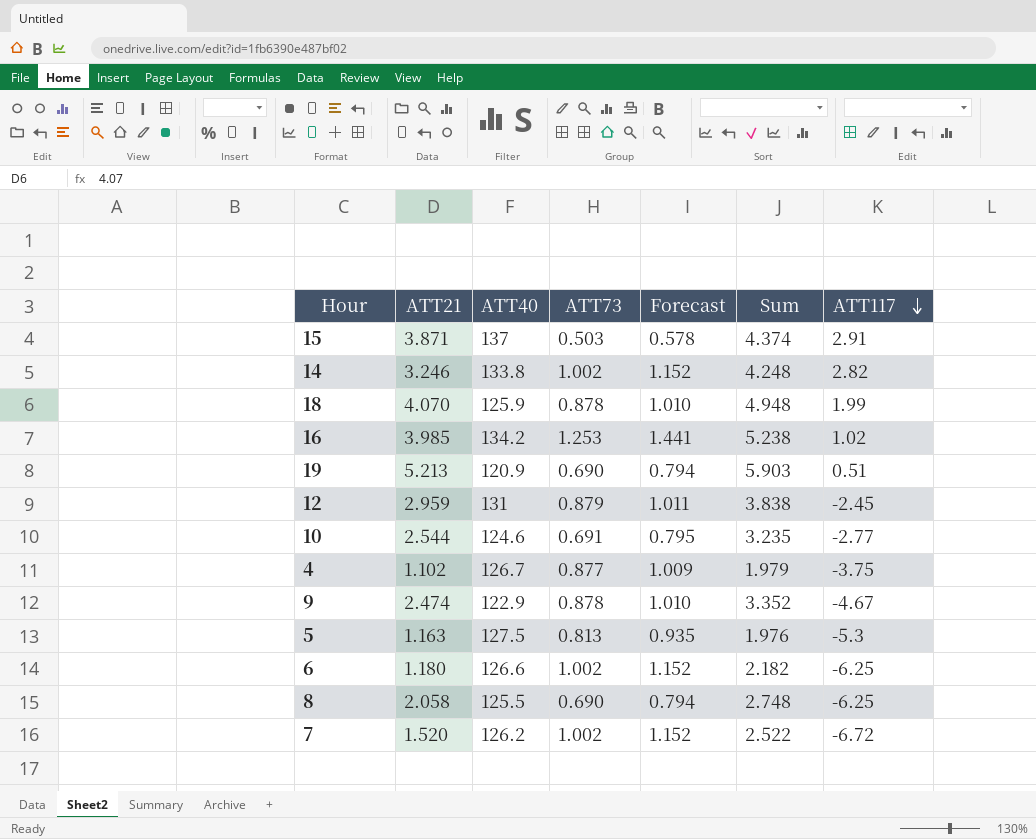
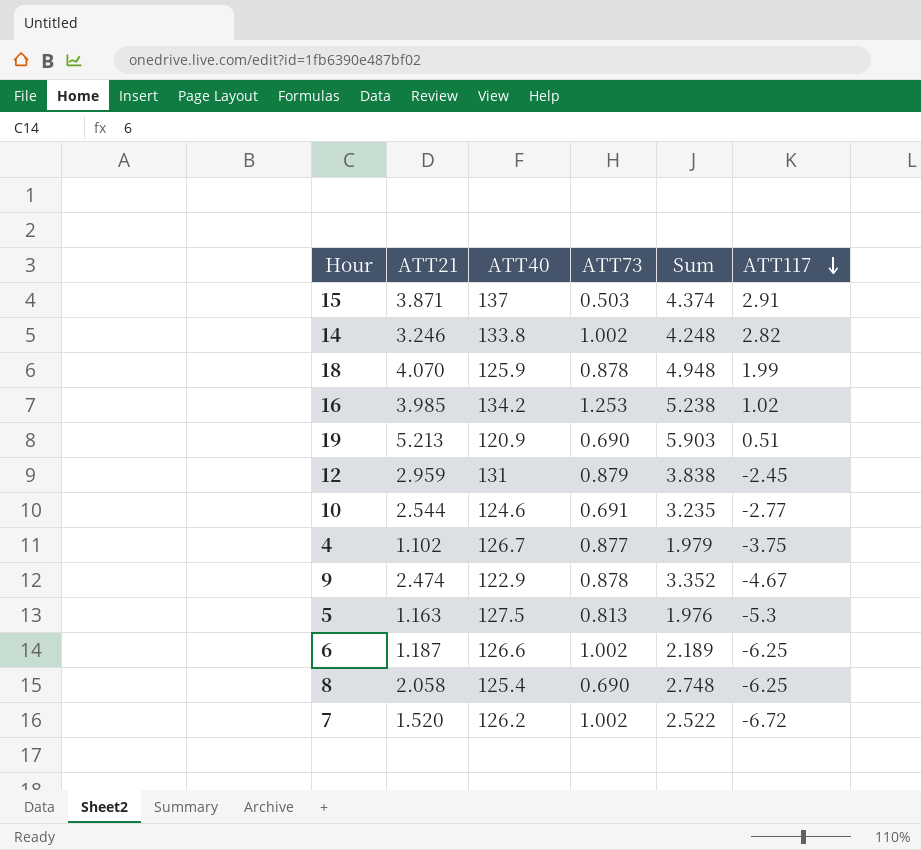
column Forecast | formula: [ATT73] * 1.15 -> none
6 | ATT21: 1.180 -> 1.187
6 | Sum: 2.182 -> 2.189
8 | ATT40: 125.5 -> 125.4

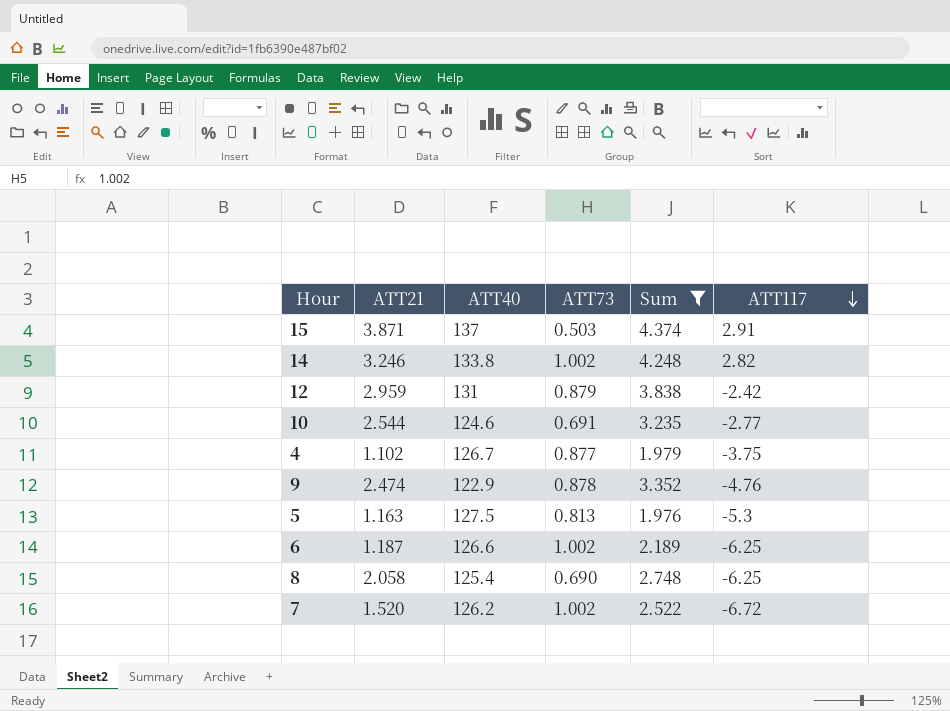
filter: none -> Sum <= 4.374
12 | ATT117: -2.45 -> -2.42
9 | ATT117: -4.67 -> -4.76

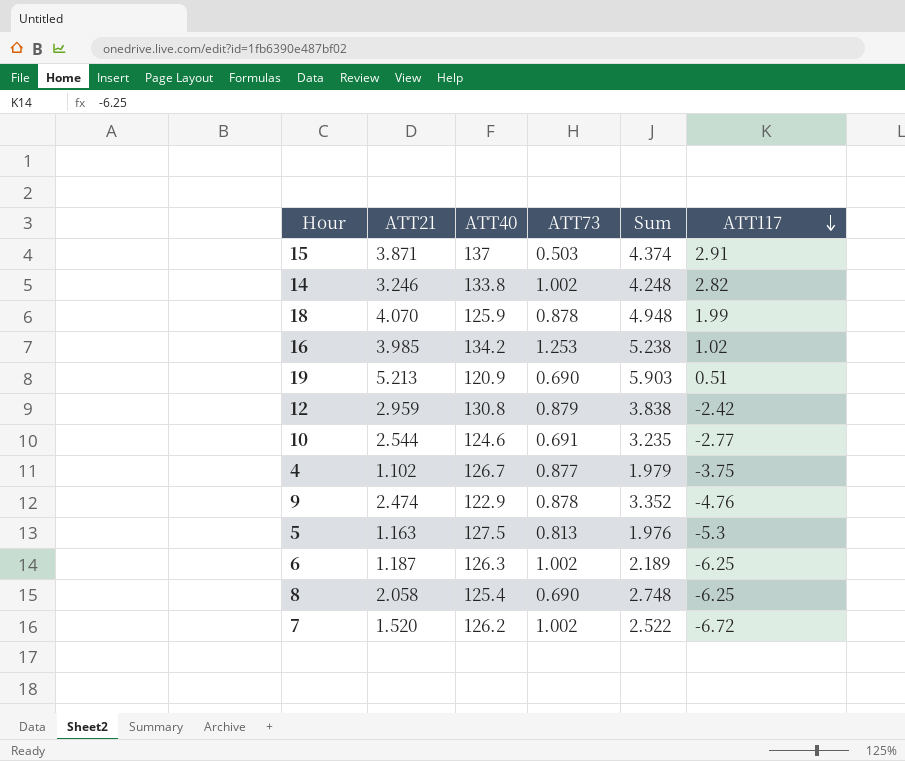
filter: Sum <= 4.374 -> none
12 | ATT40: 131 -> 130.8
6 | ATT40: 126.6 -> 126.3

